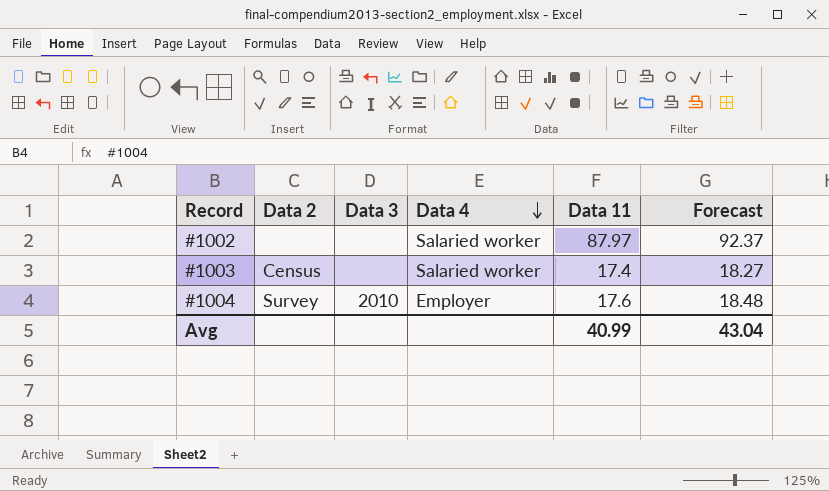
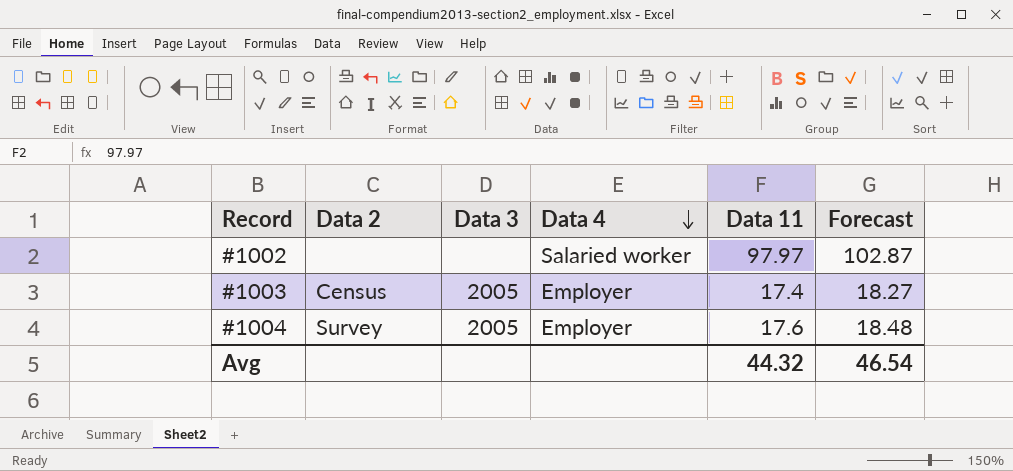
#1002 | Data 11: 87.97 -> 97.97
#1002 | Forecast: 92.37 -> 102.87
#1003 | Data 3: none -> 2005
#1003 | Data 4: Salaried worker -> Employer
#1004 | Data 3: 2010 -> 2005
Avg | Data 11: 40.99 -> 44.32
Avg | Forecast: 43.04 -> 46.54

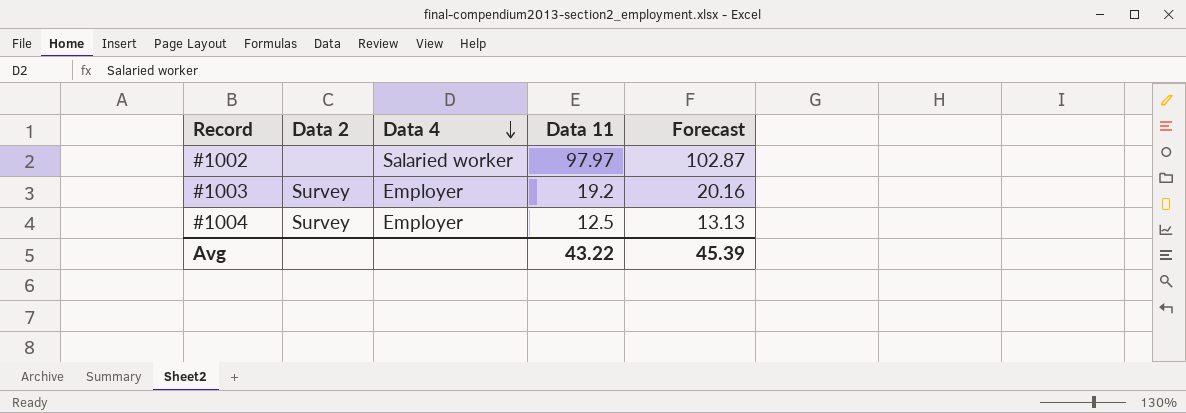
column Data 3 | position: 3 -> none
#1003 | Data 2: Census -> Survey
#1003 | Data 11: 17.4 -> 19.2
#1003 | Forecast: 18.27 -> 20.16
#1004 | Data 11: 17.6 -> 12.5
#1004 | Forecast: 18.48 -> 13.13
Avg | Data 11: 44.32 -> 43.22
Avg | Forecast: 46.54 -> 45.39

